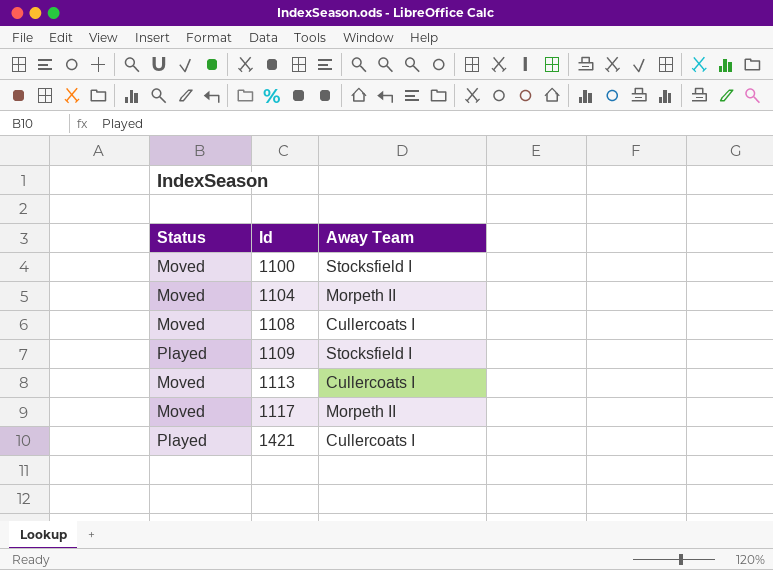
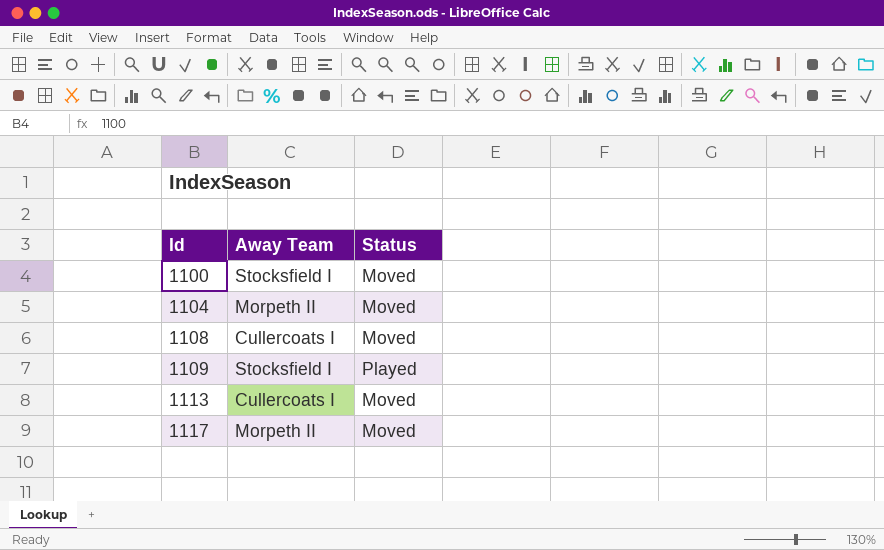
column Status | position: 1 -> 3
row 1421: Played | Cullercoats I -> none

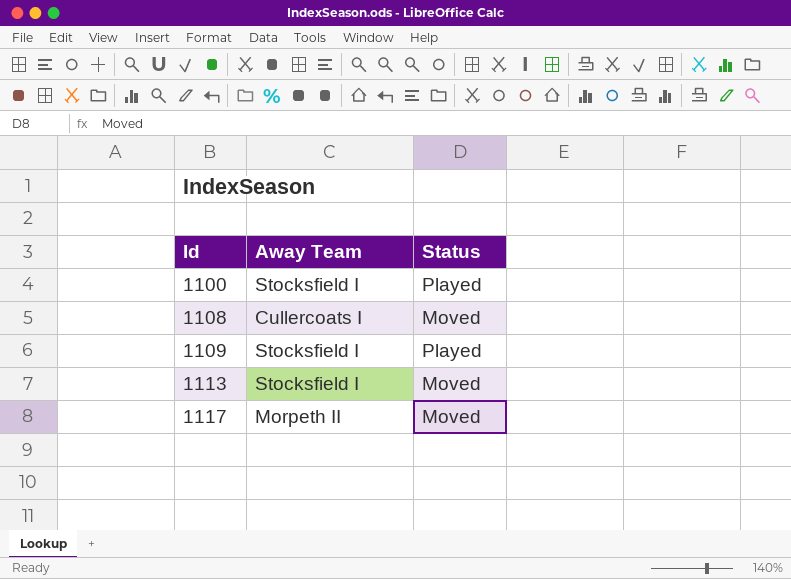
row 1104: Morpeth II | Moved -> none
1100 | Status: Moved -> Played
1113 | Away Team: Cullercoats I -> Stocksfield I

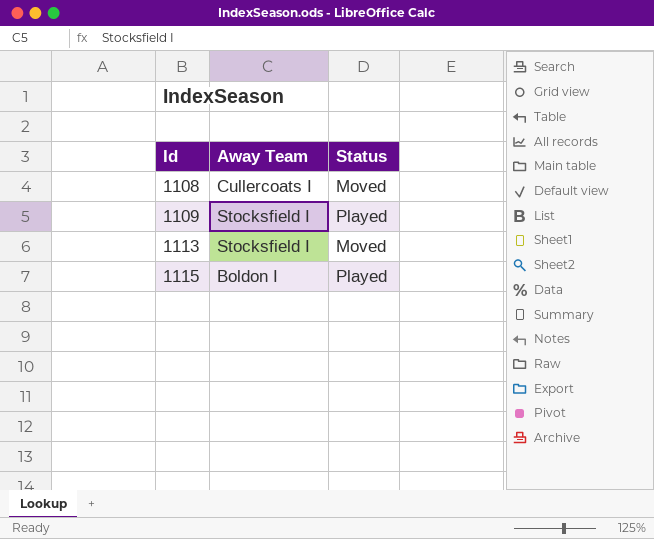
row 1100: Stocksfield I | Played -> none
row 1117: Morpeth II | Moved -> none
row 1115: none -> Boldon I | Played

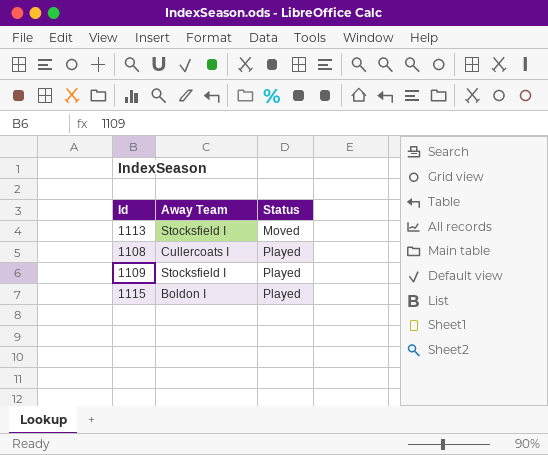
row order: Id ascending -> Status ascending
1108 | Status: Moved -> Played

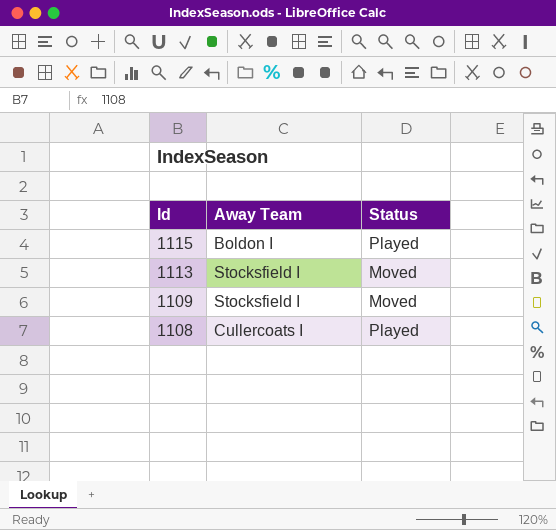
row order: Status ascending -> Id descending
1109 | Status: Played -> Moved

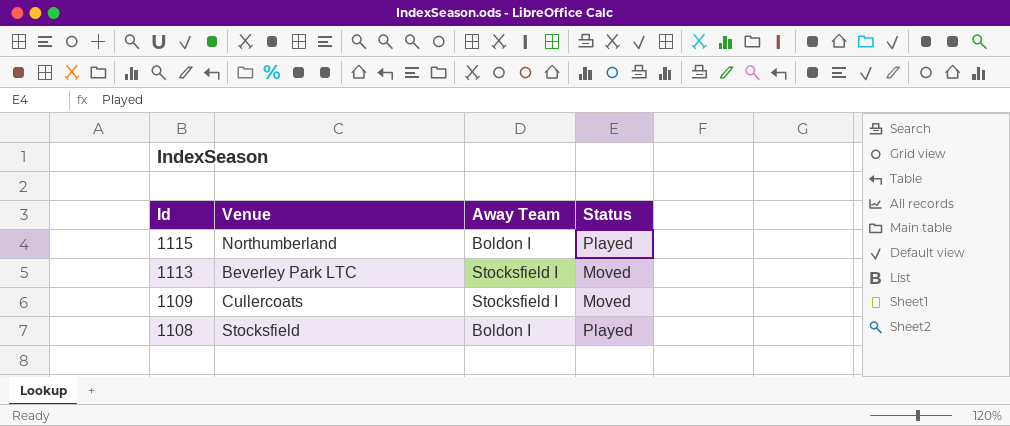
column Venue | position: none -> 2
1108 | Away Team: Cullercoats I -> Boldon I

